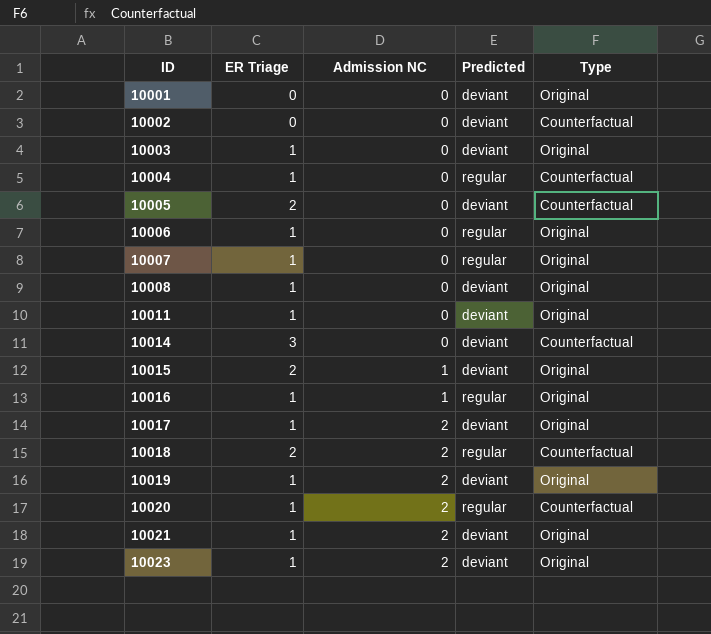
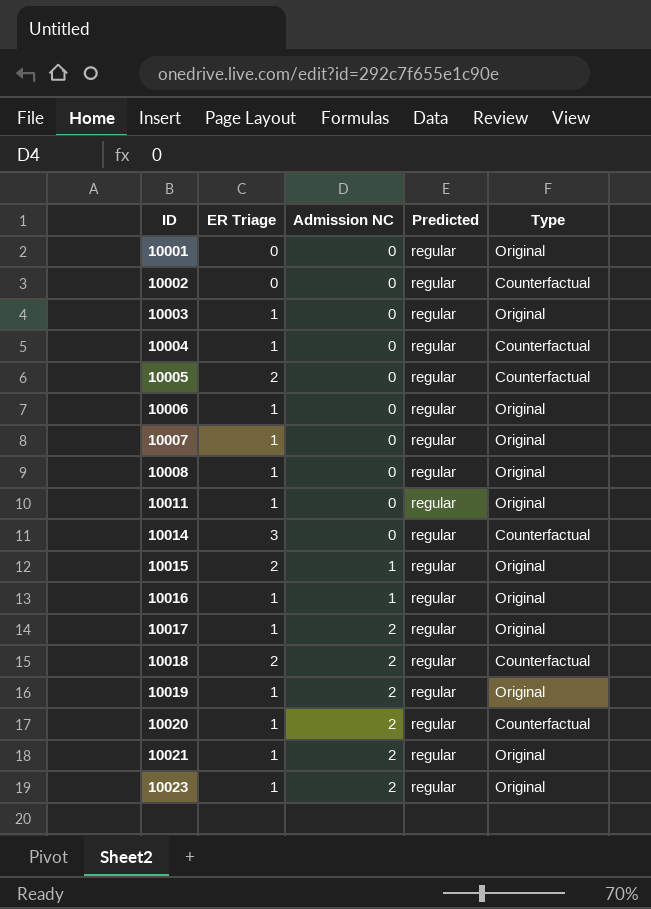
10001 | Predicted: deviant -> regular
10002 | Predicted: deviant -> regular
10003 | Predicted: deviant -> regular
10005 | Predicted: deviant -> regular
10008 | Predicted: deviant -> regular
10011 | Predicted: deviant -> regular
10014 | Predicted: deviant -> regular
10015 | Predicted: deviant -> regular
10017 | Predicted: deviant -> regular
10019 | Predicted: deviant -> regular
10021 | Predicted: deviant -> regular
10023 | Predicted: deviant -> regular

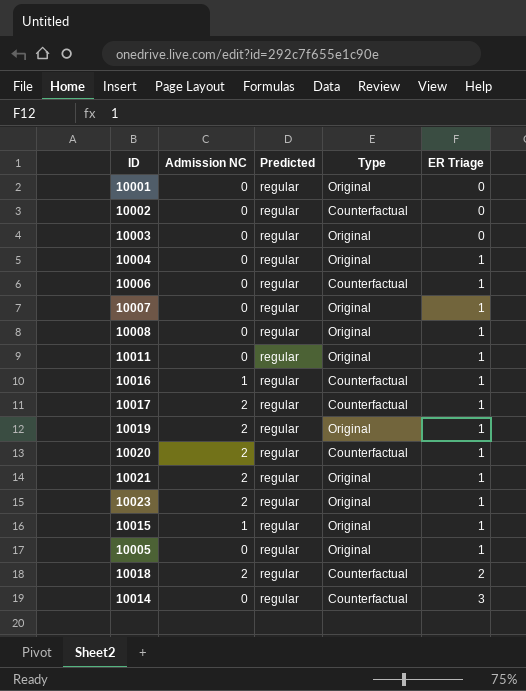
row order: ID ascending -> ER Triage ascending
column ER Triage | position: 2 -> 5
10003 | ER Triage: 1 -> 0
10004 | Type: Counterfactual -> Original
10006 | Type: Original -> Counterfactual
10016 | Type: Original -> Counterfactual
10017 | Type: Original -> Counterfactual
10015 | ER Triage: 2 -> 1
10005 | Type: Counterfactual -> Original
10005 | ER Triage: 2 -> 1

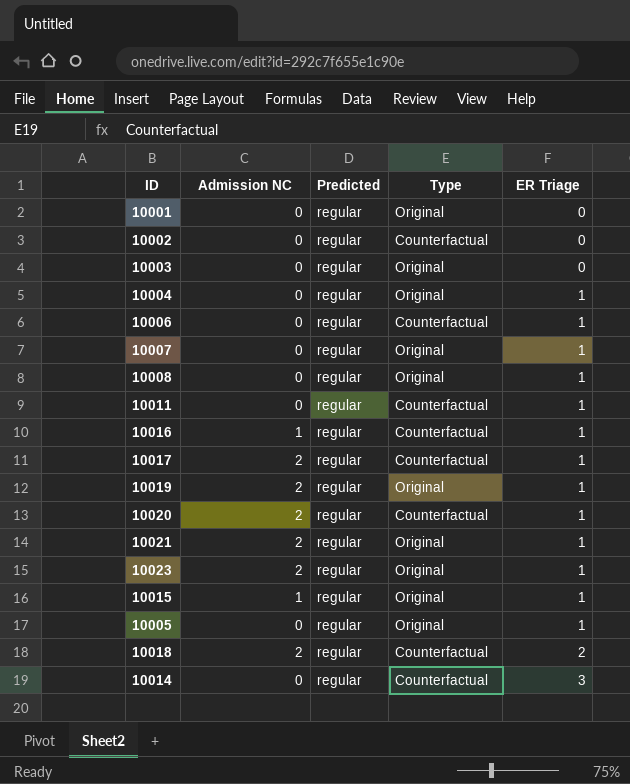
10011 | Type: Original -> Counterfactual

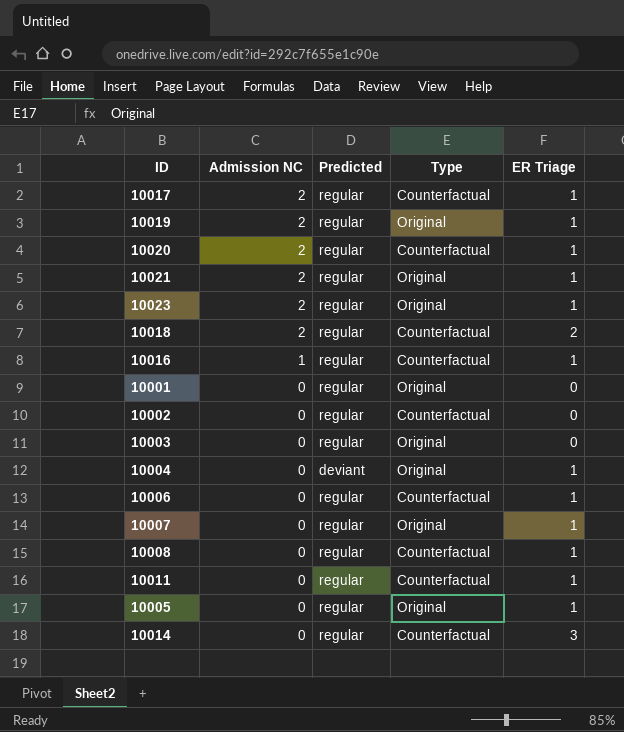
row order: ER Triage ascending -> Admission NC descending
row 10015: 1 | regular | Original | 1 -> none
10004 | Predicted: regular -> deviant
10008 | Type: Original -> Counterfactual

